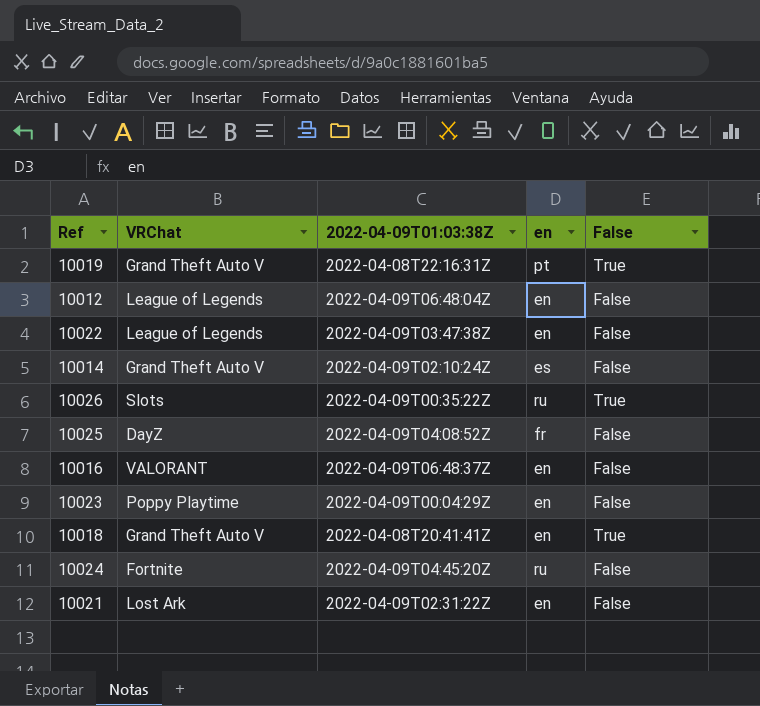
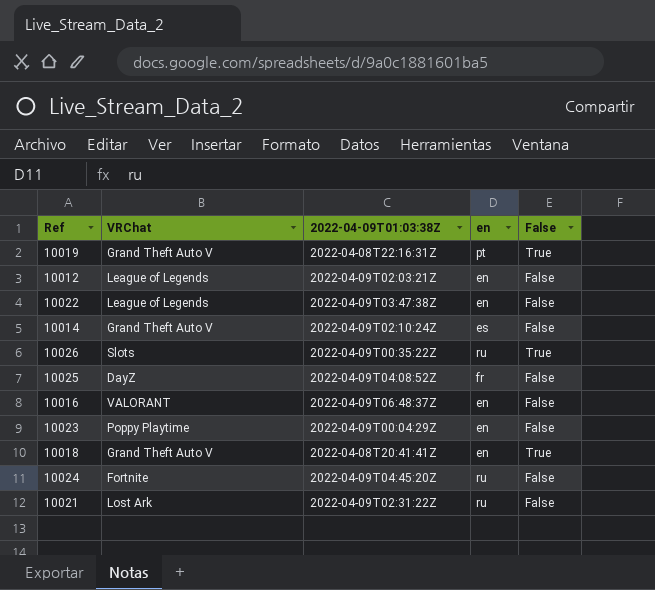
10012 | 2022-04-09T01:03:38Z: 2022-04-09T06:48:04Z -> 2022-04-09T02:03:21Z
10021 | en: en -> ru

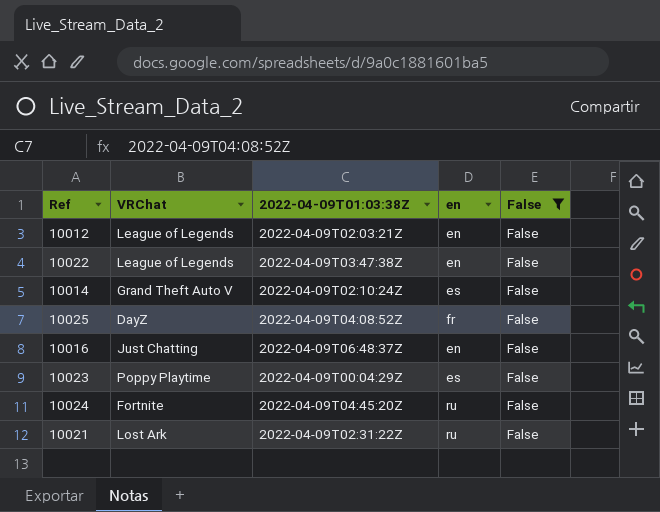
filter: none -> False = False
10016 | VRChat: VALORANT -> Just Chatting
10023 | en: en -> es

